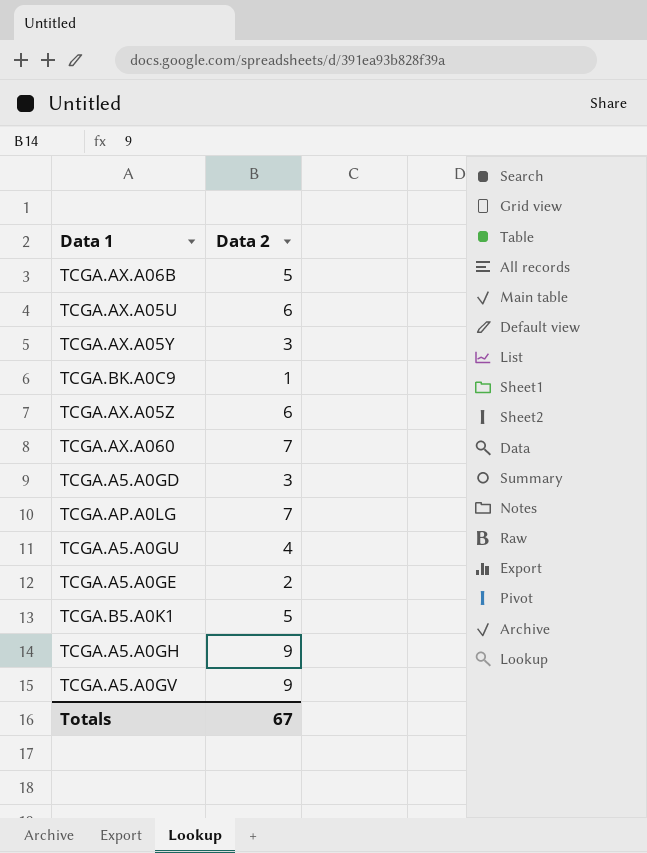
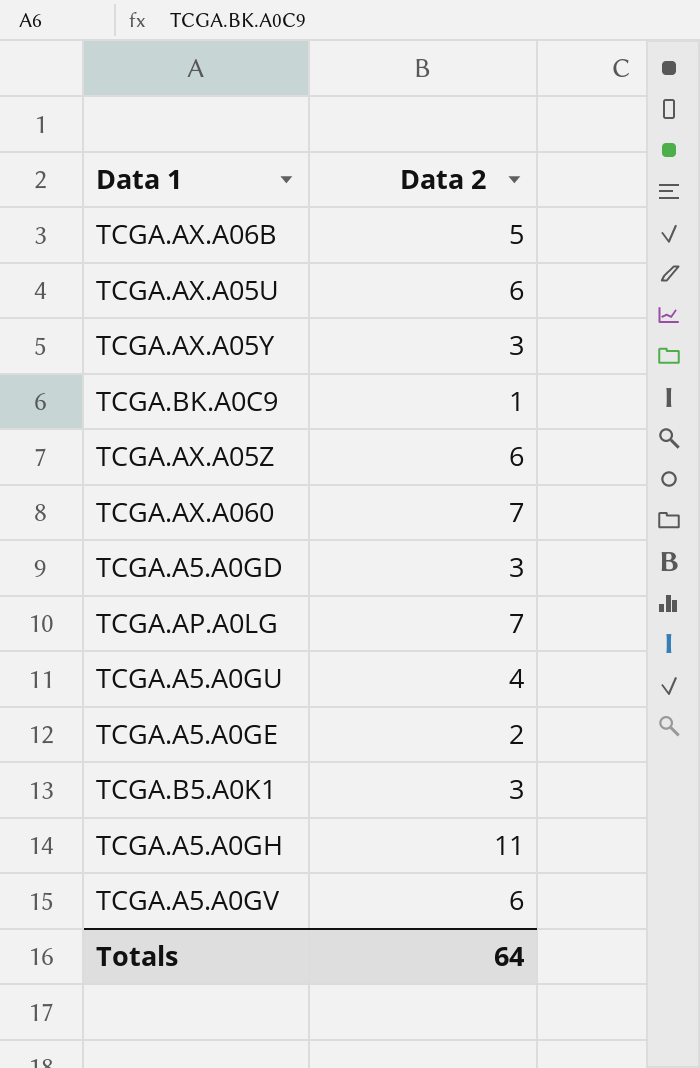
TCGA.B5.A0K1 | Data 2: 5 -> 3
TCGA.A5.A0GH | Data 2: 9 -> 11
TCGA.A5.A0GV | Data 2: 9 -> 6
Totals | Data 2: 67 -> 64

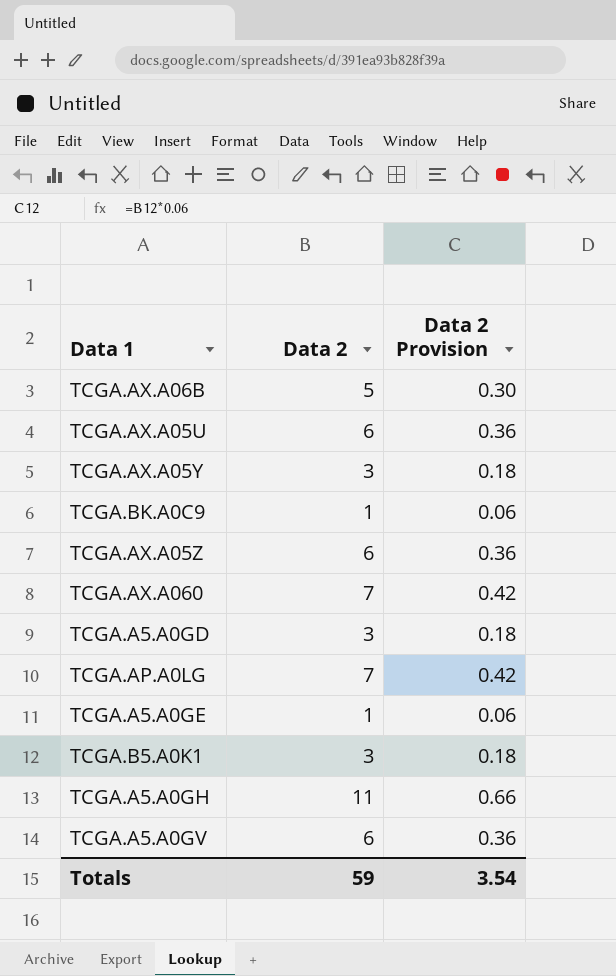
column Data 2 Provision | formula: none -> [Data 2] * 0.06
row TCGA.A5.A0GU: 4 -> none
TCGA.A5.A0GE | Data 2: 2 -> 1
Totals | Data 2: 64 -> 59

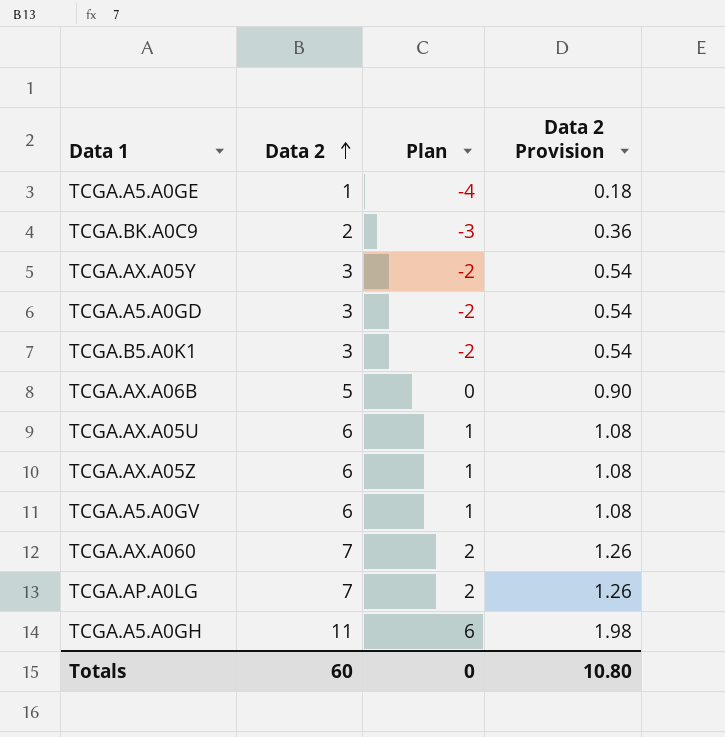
row order: none -> Data 2 ascending
column Plan | formula: none -> [Data 2] - 5
column Data 2 Provision | formula: [Data 2] * 0.06 -> [Data 2] * 0.18
TCGA.BK.A0C9 | Data 2: 1 -> 2
Totals | Data 2: 59 -> 60
Totals | Data 2 Provision: 3.54 -> 10.80

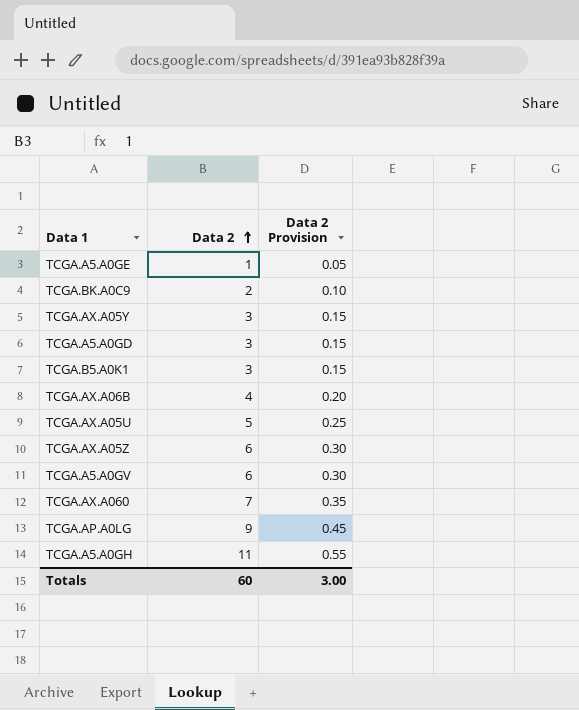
column Plan | formula: [Data 2] - 5 -> none
column Data 2 Provision | formula: [Data 2] * 0.18 -> [Data 2] * 0.05
TCGA.AX.A06B | Data 2: 5 -> 4
TCGA.AX.A05U | Data 2: 6 -> 5
TCGA.AP.A0LG | Data 2: 7 -> 9
Totals | Data 2 Provision: 10.80 -> 3.00

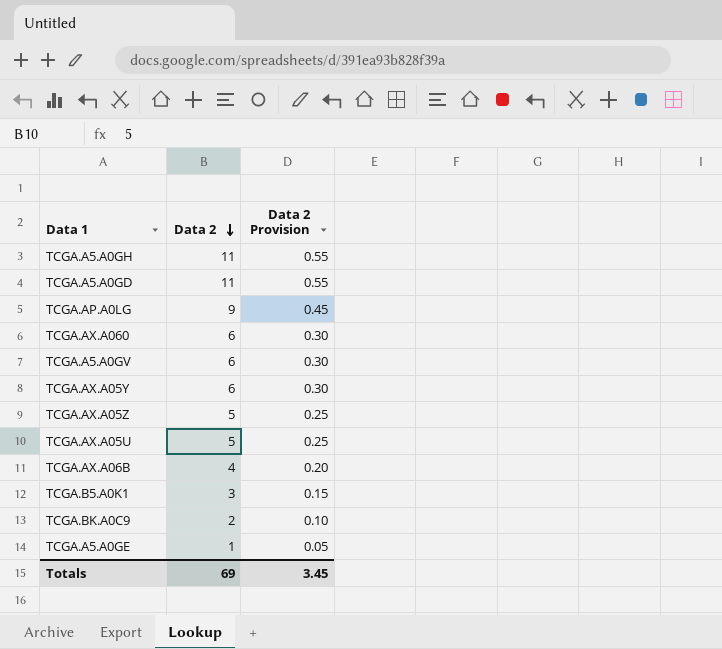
row order: Data 2 ascending -> Data 2 descending
TCGA.A5.A0GD | Data 2: 3 -> 11
TCGA.A5.A0GD | Data 2 Provision: 0.15 -> 0.55
TCGA.AX.A060 | Data 2: 7 -> 6
TCGA.AX.A060 | Data 2 Provision: 0.35 -> 0.30
TCGA.AX.A05Y | Data 2: 3 -> 6
TCGA.AX.A05Y | Data 2 Provision: 0.15 -> 0.30
TCGA.AX.A05Z | Data 2: 6 -> 5
TCGA.AX.A05Z | Data 2 Provision: 0.30 -> 0.25
Totals | Data 2: 60 -> 69
Totals | Data 2 Provision: 3.00 -> 3.45

